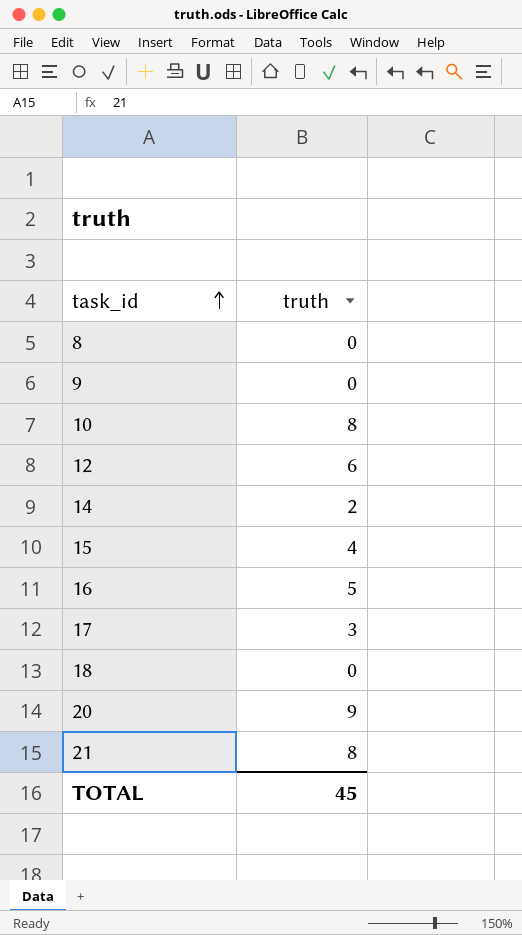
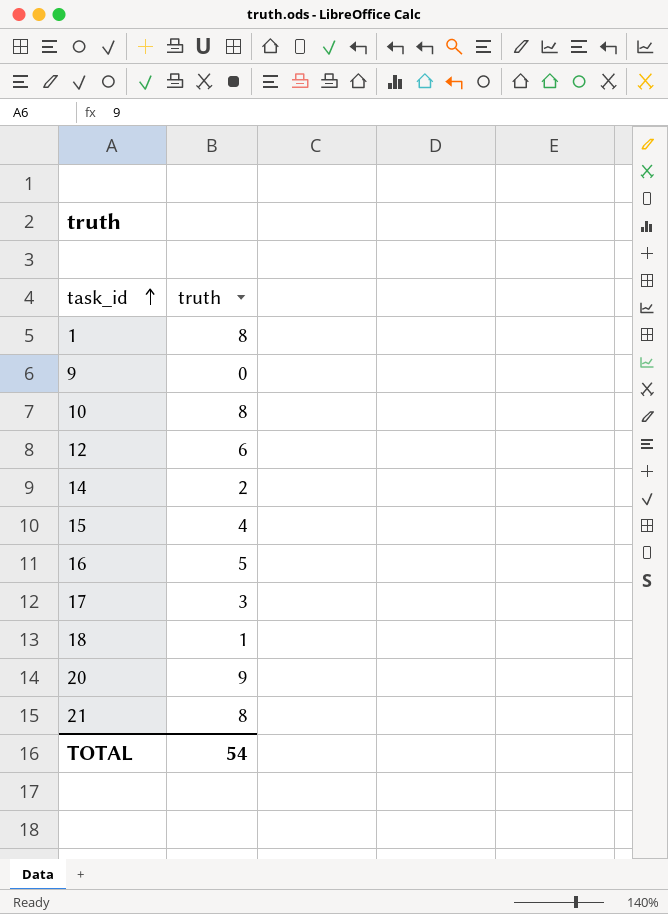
row 8: 0 -> none
row 1: none -> 8
18 | truth: 0 -> 1
TOTAL | truth: 45 -> 54

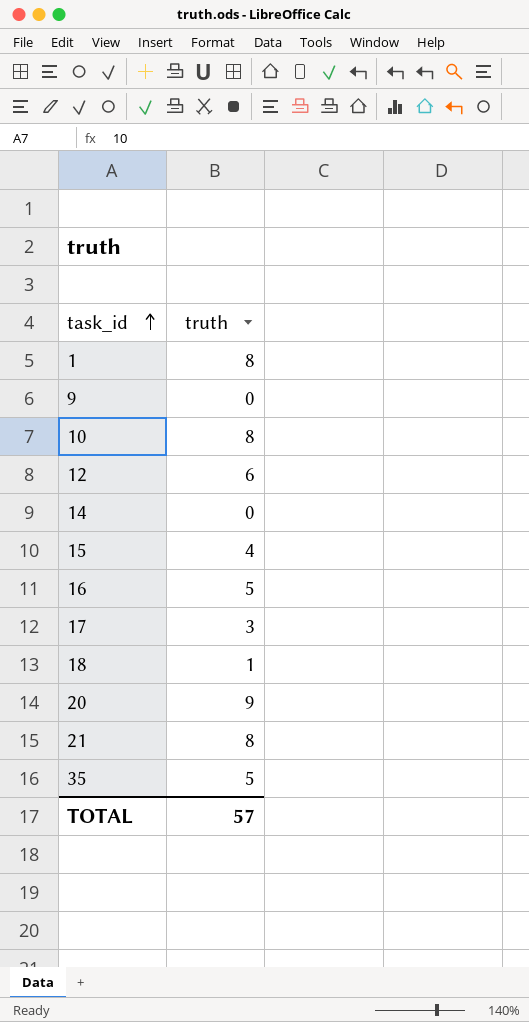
14 | truth: 2 -> 0
row 35: none -> 5
TOTAL | truth: 54 -> 57

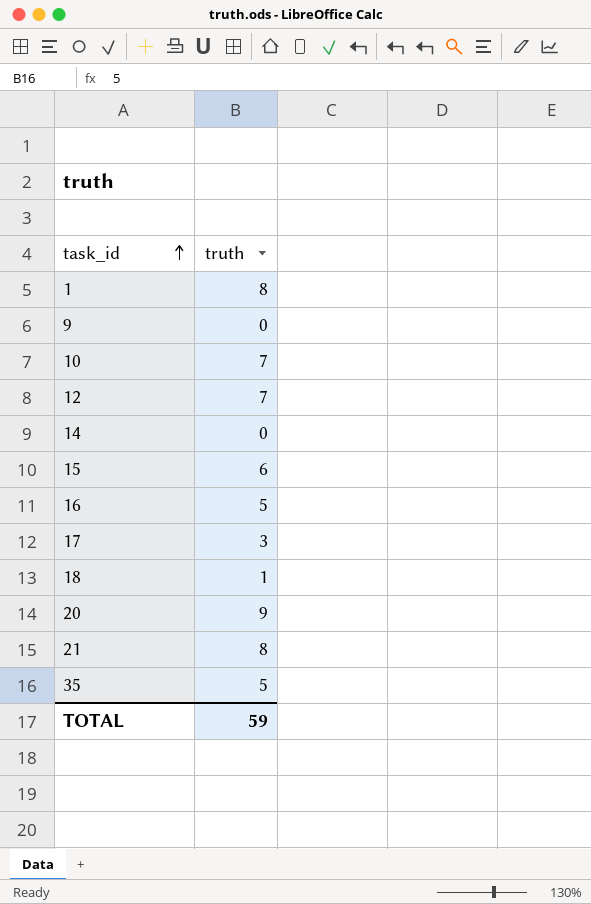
10 | truth: 8 -> 7
12 | truth: 6 -> 7
15 | truth: 4 -> 6
TOTAL | truth: 57 -> 59

